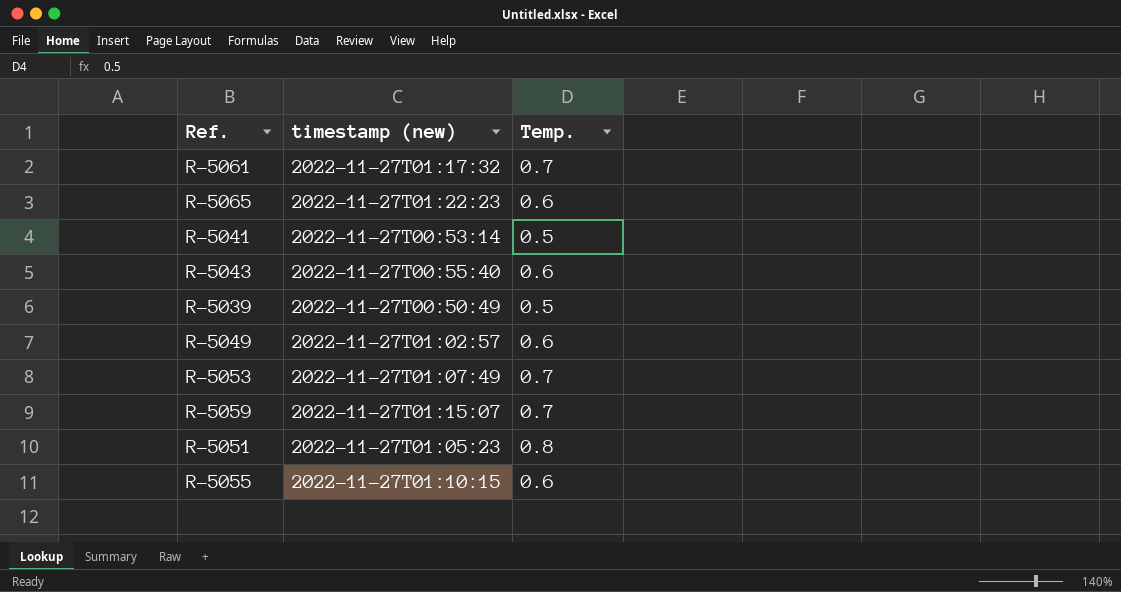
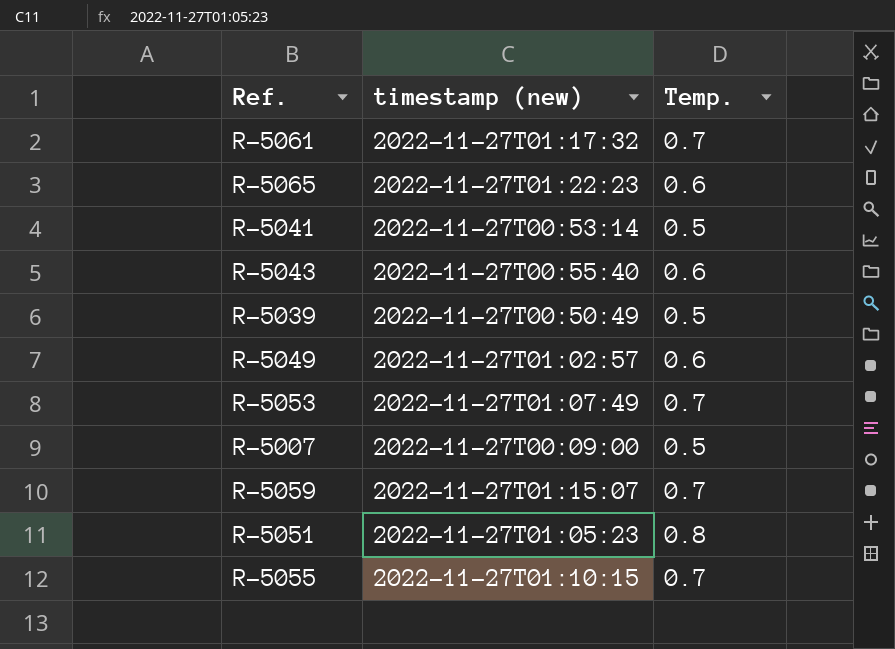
row R-5007: none -> 2022-11-27T00:09:00 | 0.5
R-5055 | Temp.: 0.6 -> 0.7

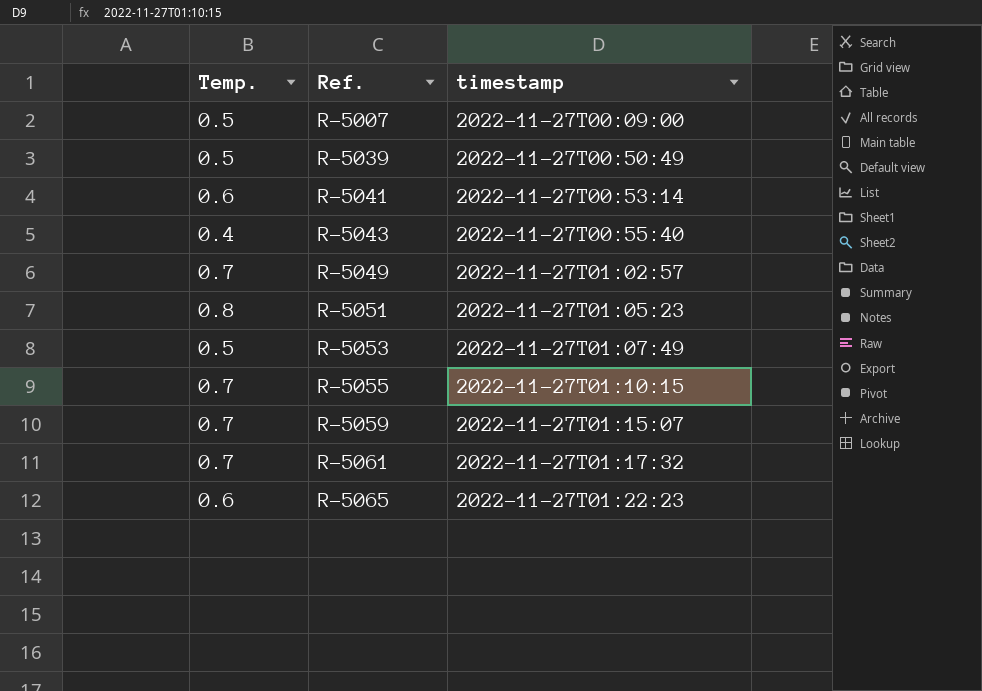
row order: none -> Ref. ascending
column Temp. | position: 3 -> 1
column name: timestamp (new) -> timestamp
R-5041 | Temp.: 0.5 -> 0.6
R-5043 | Temp.: 0.6 -> 0.4
R-5049 | Temp.: 0.6 -> 0.7
R-5053 | Temp.: 0.7 -> 0.5

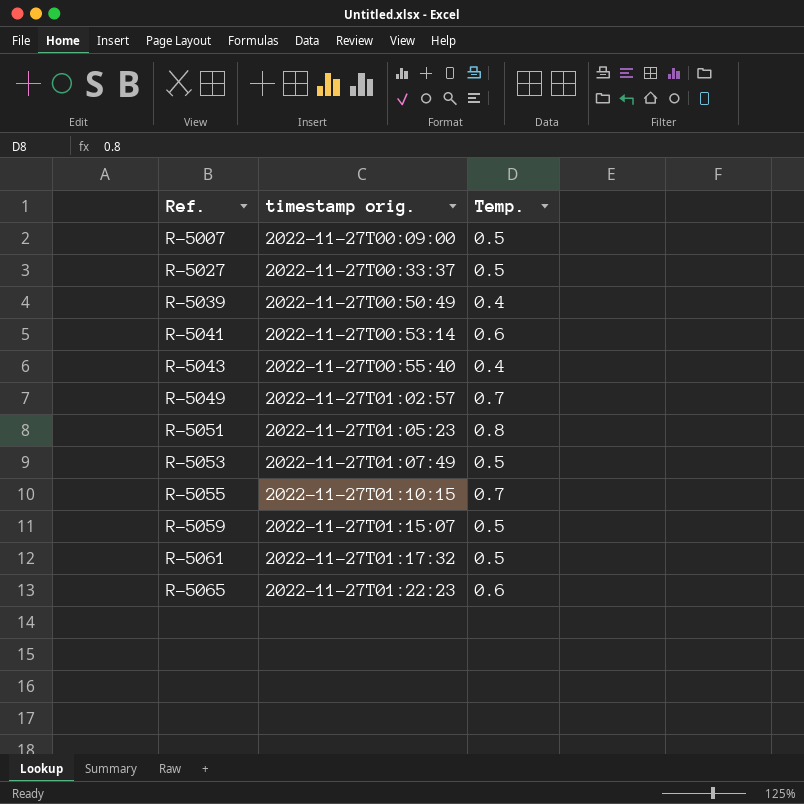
column name: timestamp -> timestamp orig.
column Temp. | position: 1 -> 3
row R-5027: none -> 2022-11-27T00:33:37 | 0.5
R-5039 | Temp.: 0.5 -> 0.4
R-5059 | Temp.: 0.7 -> 0.5
R-5061 | Temp.: 0.7 -> 0.5

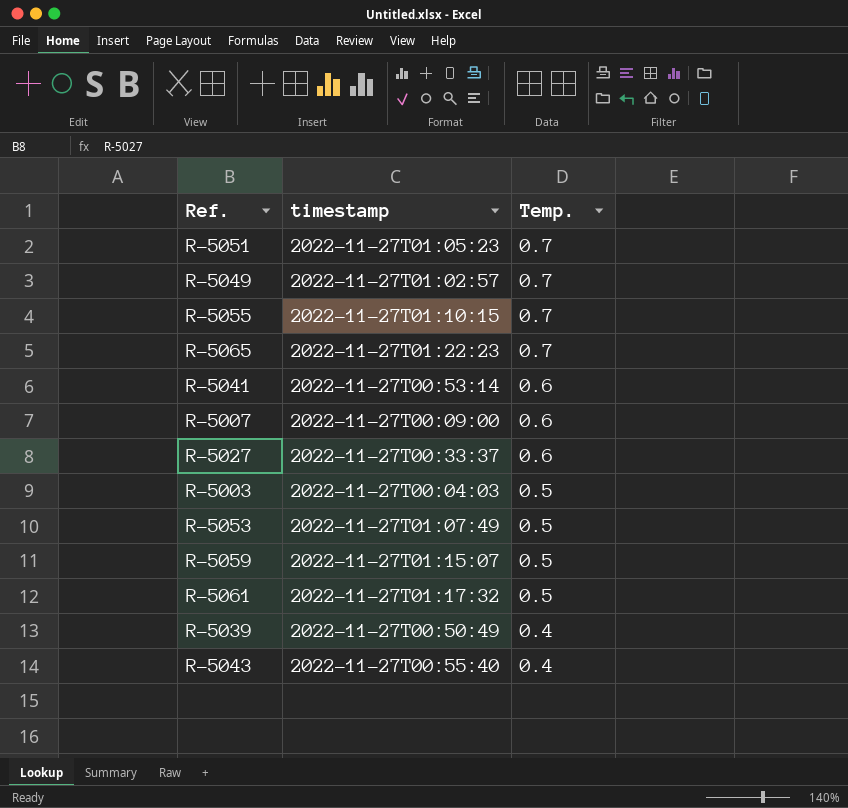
row order: Ref. ascending -> Temp. descending
column name: timestamp orig. -> timestamp
R-5051 | Temp.: 0.8 -> 0.7
R-5065 | Temp.: 0.6 -> 0.7
R-5007 | Temp.: 0.5 -> 0.6
R-5027 | Temp.: 0.5 -> 0.6
row R-5003: none -> 2022-11-27T00:04:03 | 0.5

